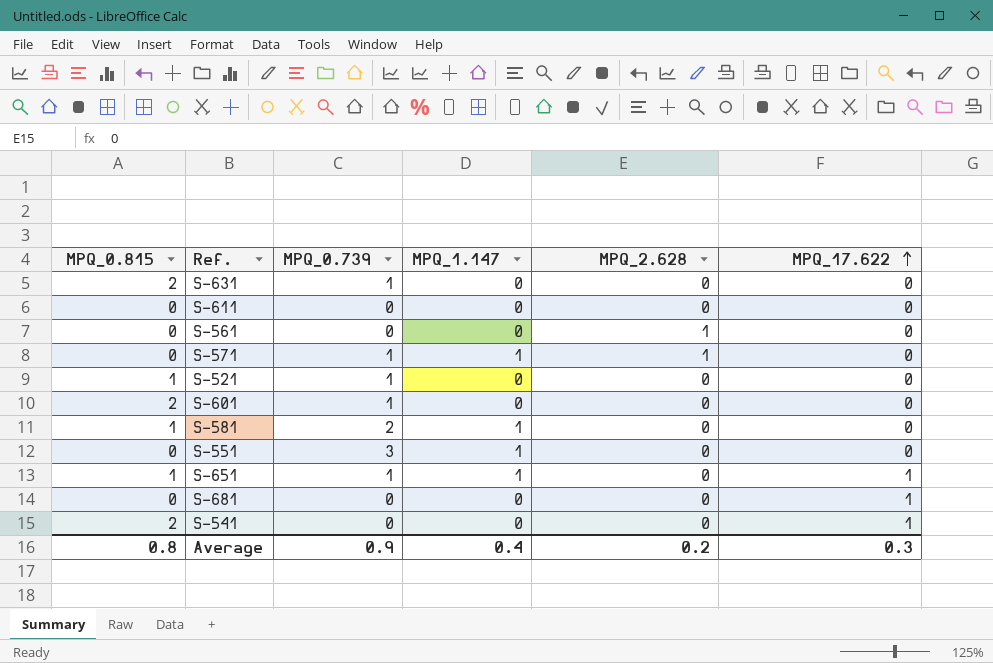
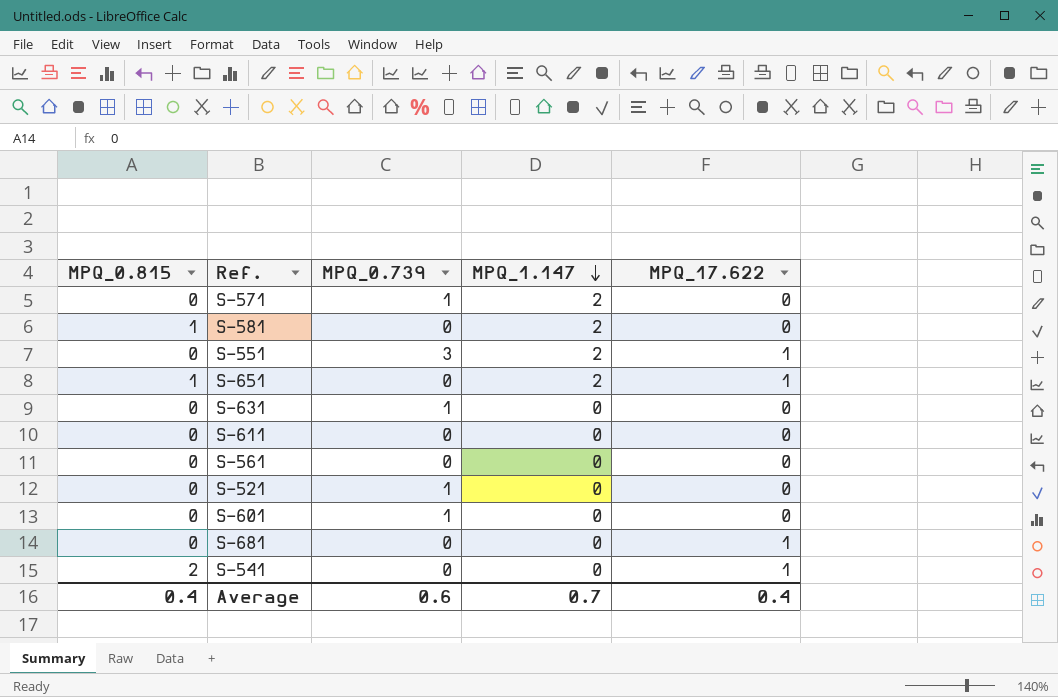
row order: MPQ_17.622 ascending -> MPQ_1.147 descending
column MPQ_2.628 | position: 5 -> none
S-571 | MPQ_1.147: 1 -> 2
S-581 | MPQ_0.739: 2 -> 0
S-581 | MPQ_1.147: 1 -> 2
S-551 | MPQ_1.147: 1 -> 2
S-551 | MPQ_17.622: 0 -> 1
S-651 | MPQ_0.739: 1 -> 0
S-651 | MPQ_1.147: 1 -> 2
S-631 | MPQ_0.815: 2 -> 0
S-521 | MPQ_0.815: 1 -> 0
S-601 | MPQ_0.815: 2 -> 0
Average | MPQ_0.815: 0.8 -> 0.4
Average | MPQ_0.739: 0.9 -> 0.6
Average | MPQ_1.147: 0.4 -> 0.7
Average | MPQ_17.622: 0.3 -> 0.4

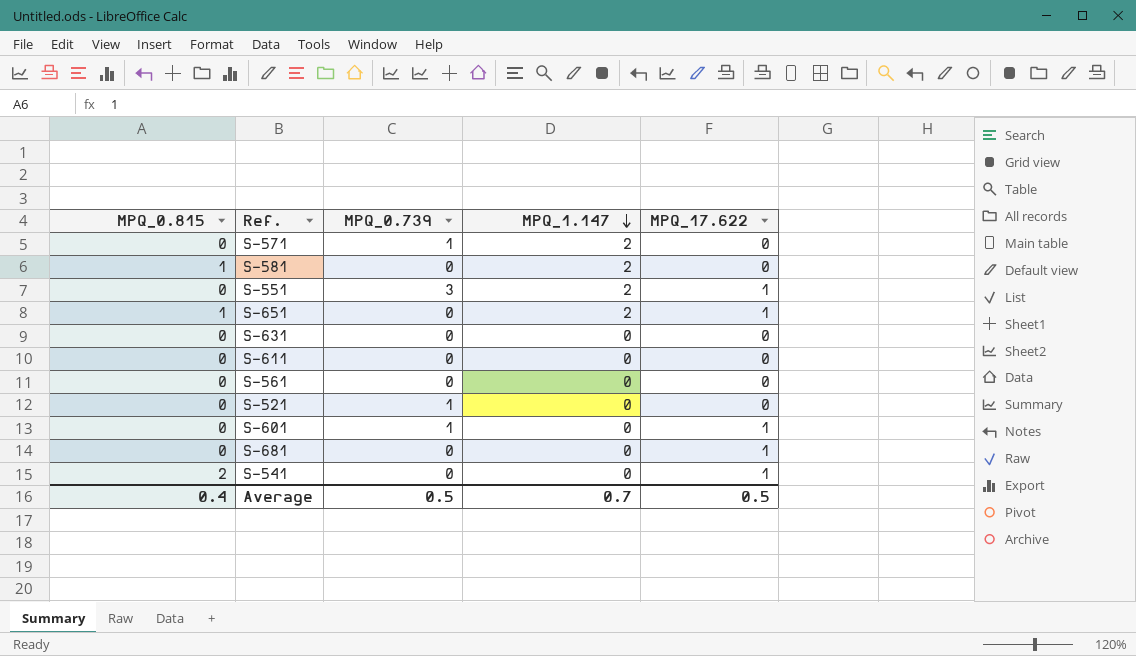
S-631 | MPQ_0.739: 1 -> 0
S-601 | MPQ_17.622: 0 -> 1
Average | MPQ_0.739: 0.6 -> 0.5
Average | MPQ_17.622: 0.4 -> 0.5

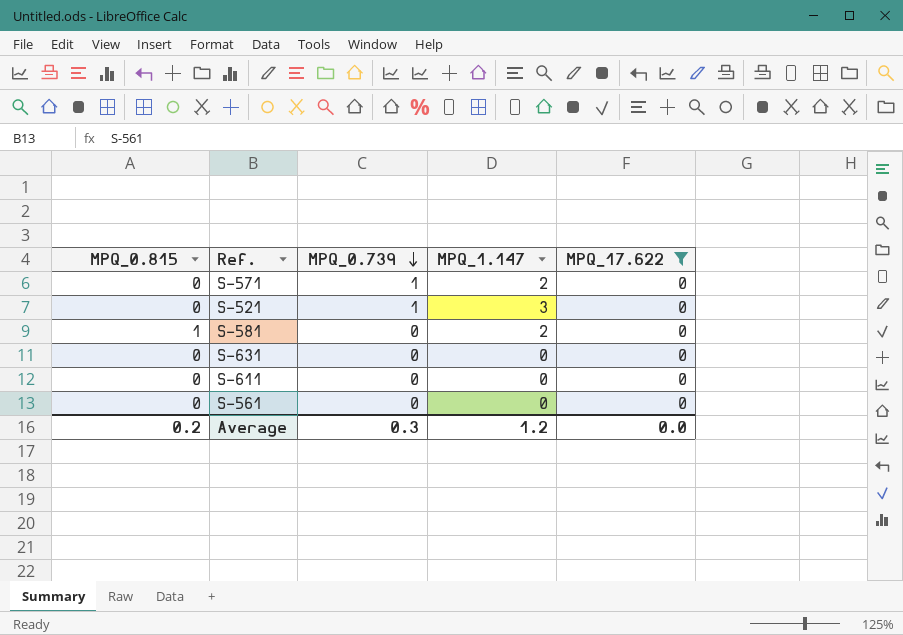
filter: none -> MPQ_17.622 = 0
row order: MPQ_1.147 descending -> MPQ_0.739 descending
S-521 | MPQ_1.147: 0 -> 3
Average | MPQ_0.815: 0.4 -> 0.2
Average | MPQ_0.739: 0.5 -> 0.3
Average | MPQ_1.147: 0.7 -> 1.2
Average | MPQ_17.622: 0.5 -> 0.0

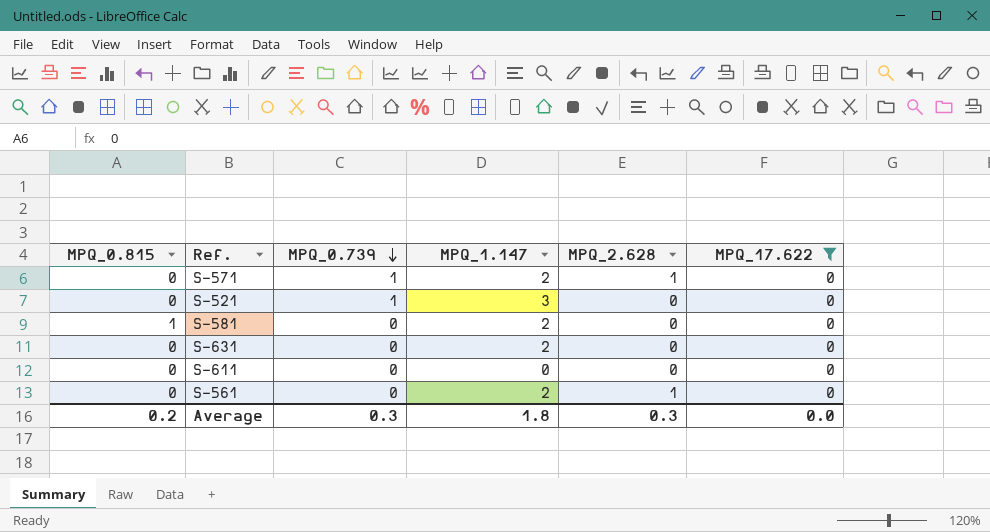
column MPQ_2.628 | position: none -> 5
S-631 | MPQ_1.147: 0 -> 2
S-561 | MPQ_1.147: 0 -> 2
Average | MPQ_1.147: 1.2 -> 1.8

